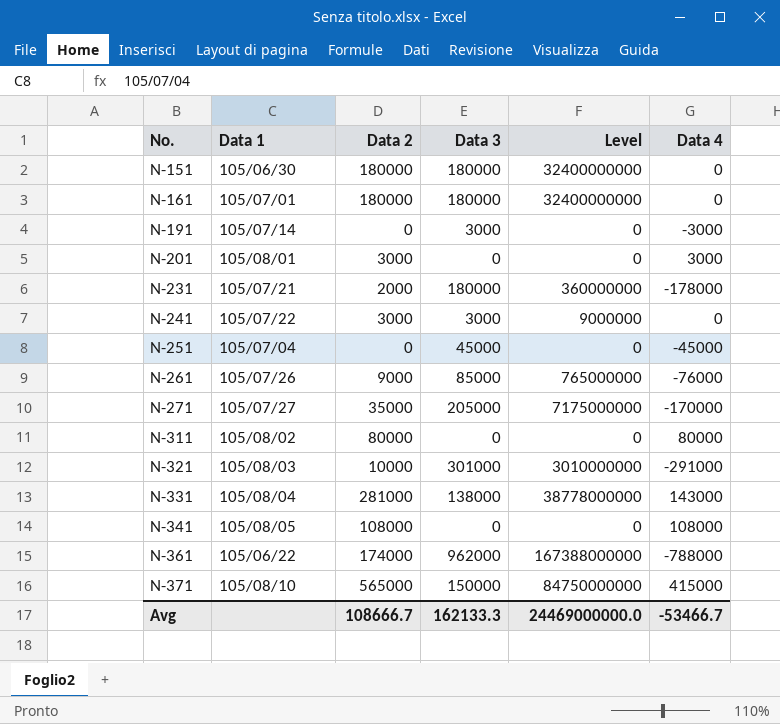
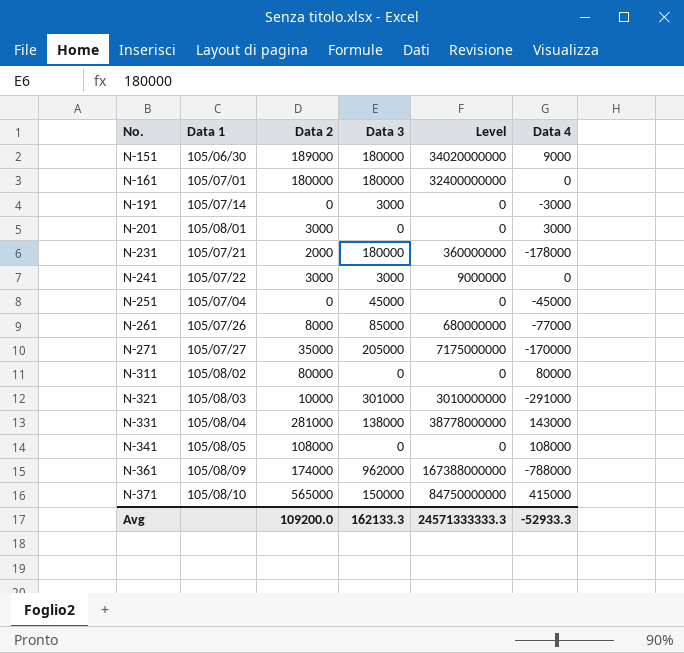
N-151 | Data 2: 180000 -> 189000
N-151 | Level: 32400000000 -> 34020000000
N-151 | Data 4: 0 -> 9000
N-261 | Data 2: 9000 -> 8000
N-261 | Level: 765000000 -> 680000000
N-261 | Data 4: -76000 -> -77000
N-361 | Data 1: 105/06/22 -> 105/08/09
Avg | Data 2: 108666.7 -> 109200.0
Avg | Level: 24469000000.0 -> 24571333333.3
Avg | Data 4: -53466.7 -> -52933.3

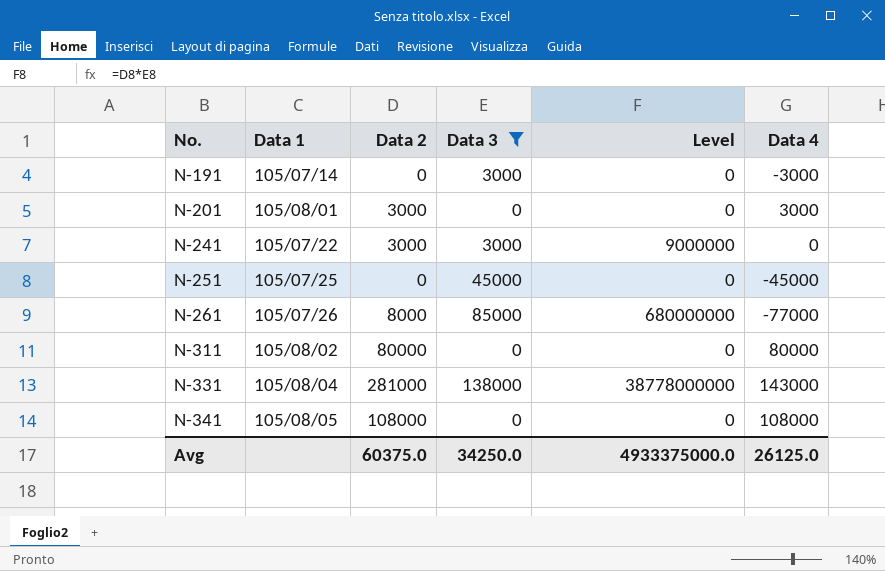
filter: none -> Data 3 <= 138000
N-251 | Data 1: 105/07/04 -> 105/07/25
Avg | Data 2: 109200.0 -> 60375.0
Avg | Data 3: 162133.3 -> 34250.0
Avg | Level: 24571333333.3 -> 4933375000.0
Avg | Data 4: -52933.3 -> 26125.0

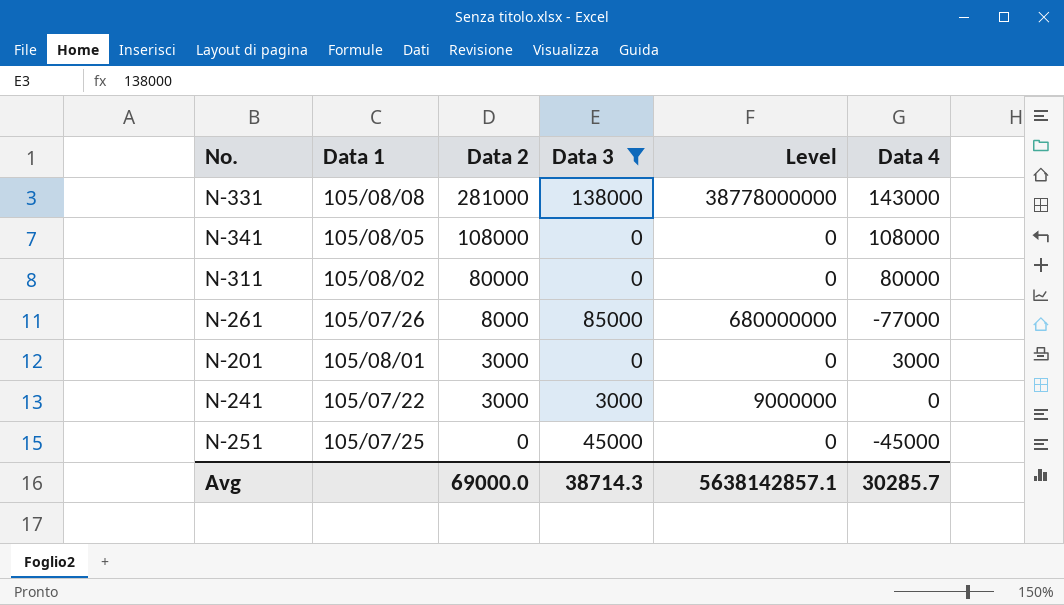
row order: No. ascending -> Data 2 descending
row N-191: 105/07/14 | 0 | 3000 | 0 | -3000 -> none
N-331 | Data 1: 105/08/04 -> 105/08/08
Avg | Data 2: 60375.0 -> 69000.0
Avg | Data 3: 34250.0 -> 38714.3
Avg | Level: 4933375000.0 -> 5638142857.1
Avg | Data 4: 26125.0 -> 30285.7

